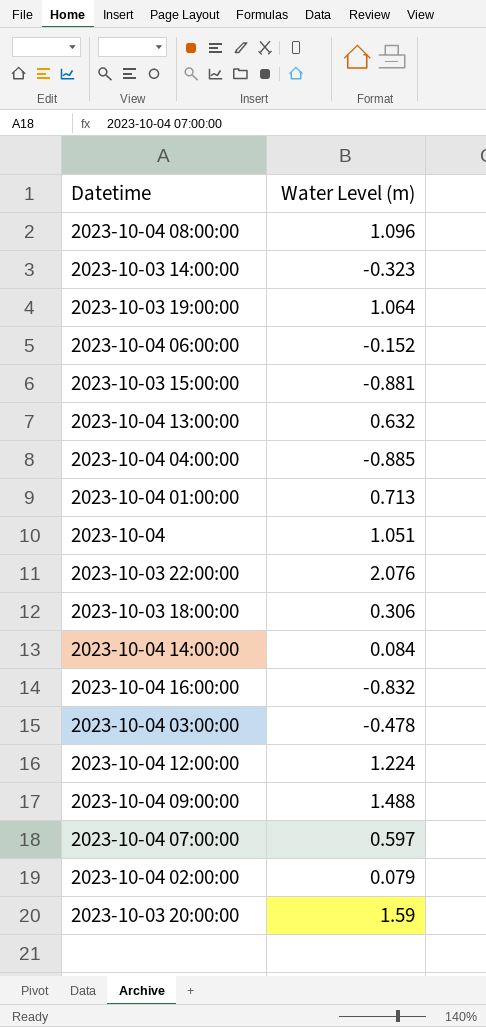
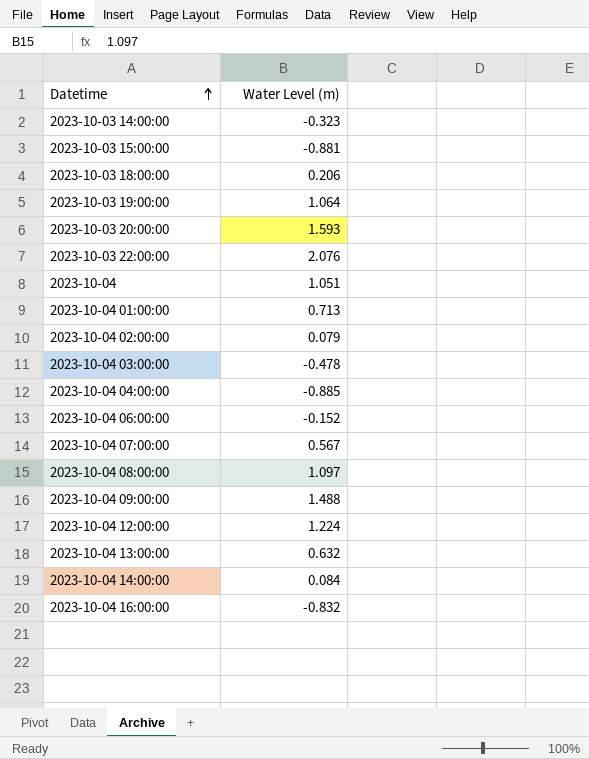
row order: none -> Datetime ascending
2023-10-03 18:00:00 | Water Level (m): 0.306 -> 0.206
2023-10-03 20:00:00 | Water Level (m): 1.59 -> 1.593
2023-10-04 07:00:00 | Water Level (m): 0.597 -> 0.567
2023-10-04 08:00:00 | Water Level (m): 1.096 -> 1.097

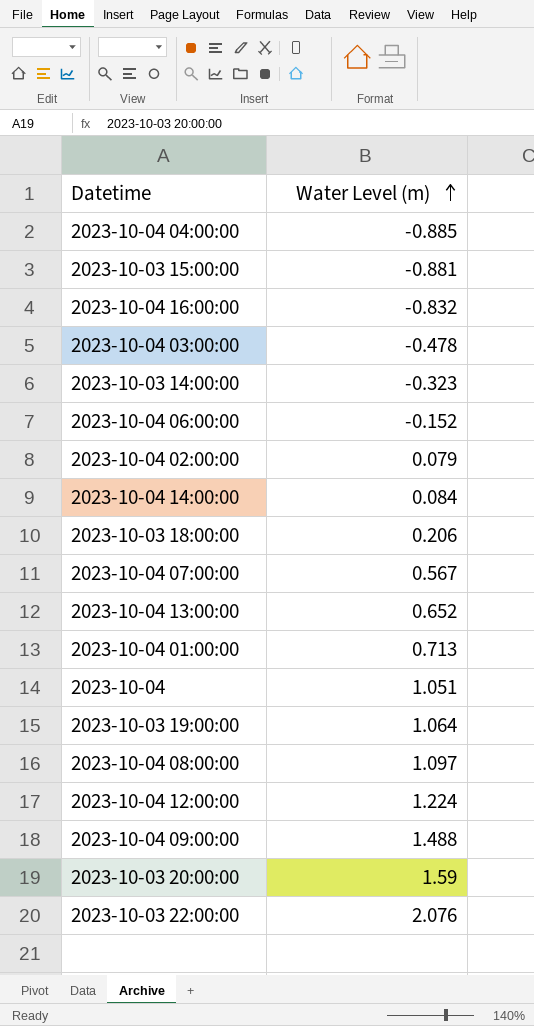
row order: Datetime ascending -> Water Level (m) ascending
2023-10-04 13:00:00 | Water Level (m): 0.632 -> 0.652
2023-10-03 20:00:00 | Water Level (m): 1.593 -> 1.59

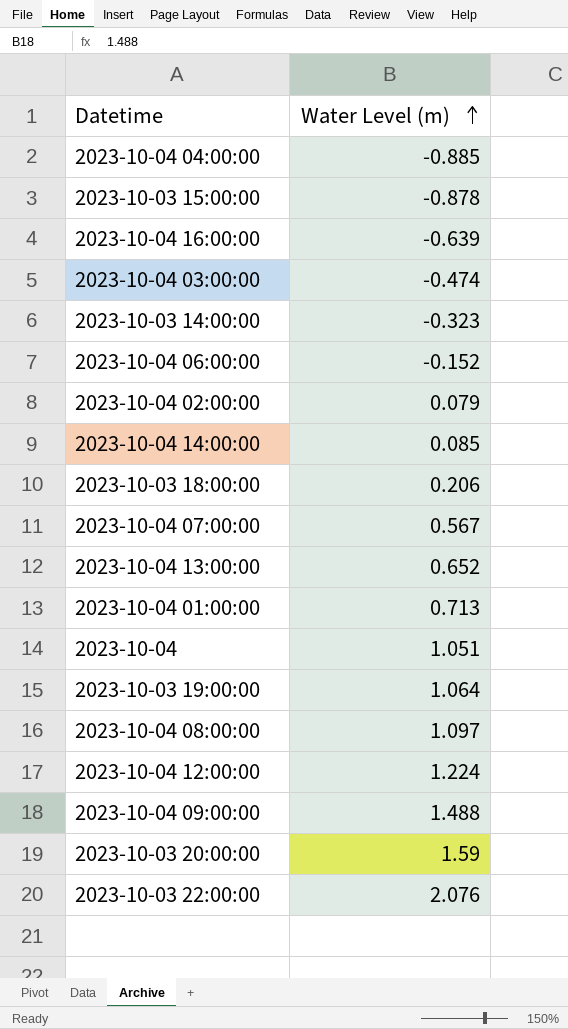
2023-10-03 15:00:00 | Water Level (m): -0.881 -> -0.878
2023-10-04 16:00:00 | Water Level (m): -0.832 -> -0.639
2023-10-04 03:00:00 | Water Level (m): -0.478 -> -0.474
2023-10-04 14:00:00 | Water Level (m): 0.084 -> 0.085

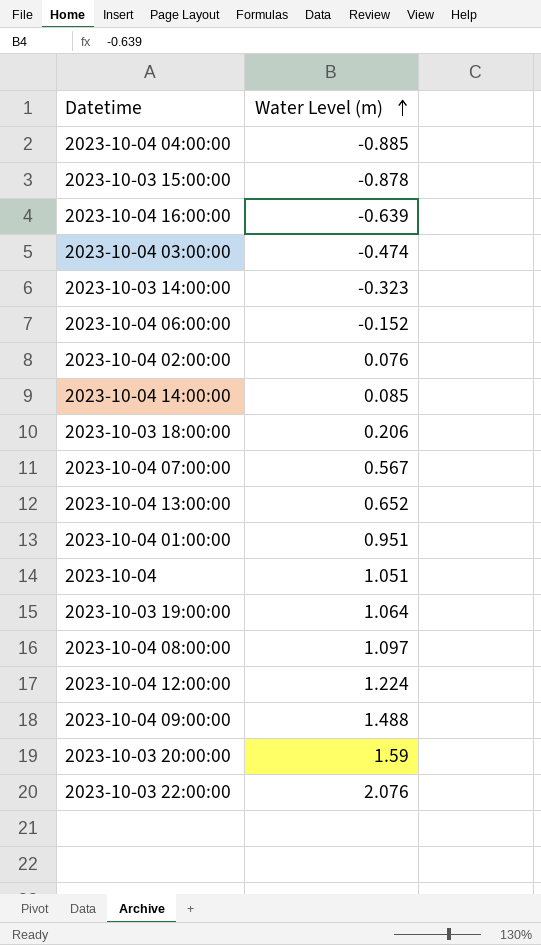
2023-10-04 02:00:00 | Water Level (m): 0.079 -> 0.076
2023-10-04 01:00:00 | Water Level (m): 0.713 -> 0.951

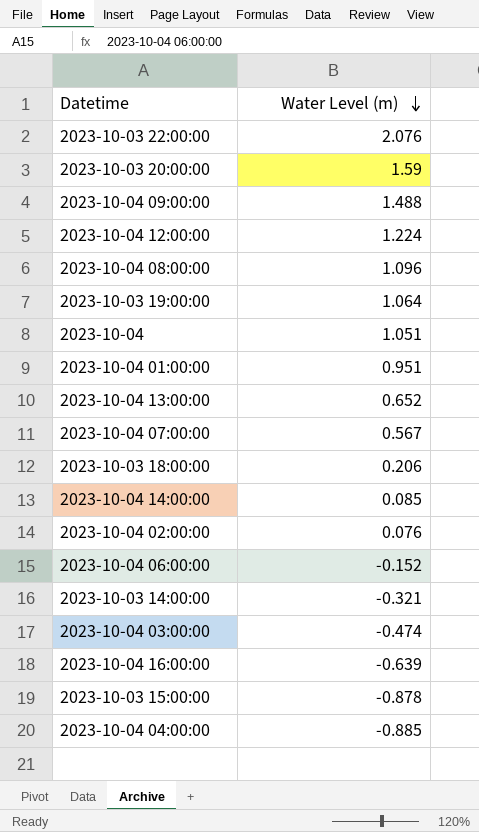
row order: Water Level (m) ascending -> Water Level (m) descending
2023-10-04 08:00:00 | Water Level (m): 1.097 -> 1.096
2023-10-03 14:00:00 | Water Level (m): -0.323 -> -0.321

